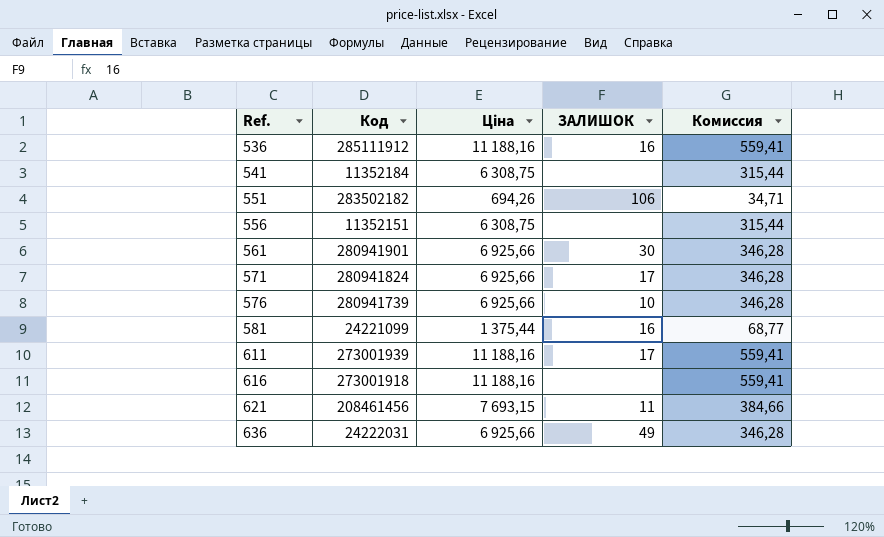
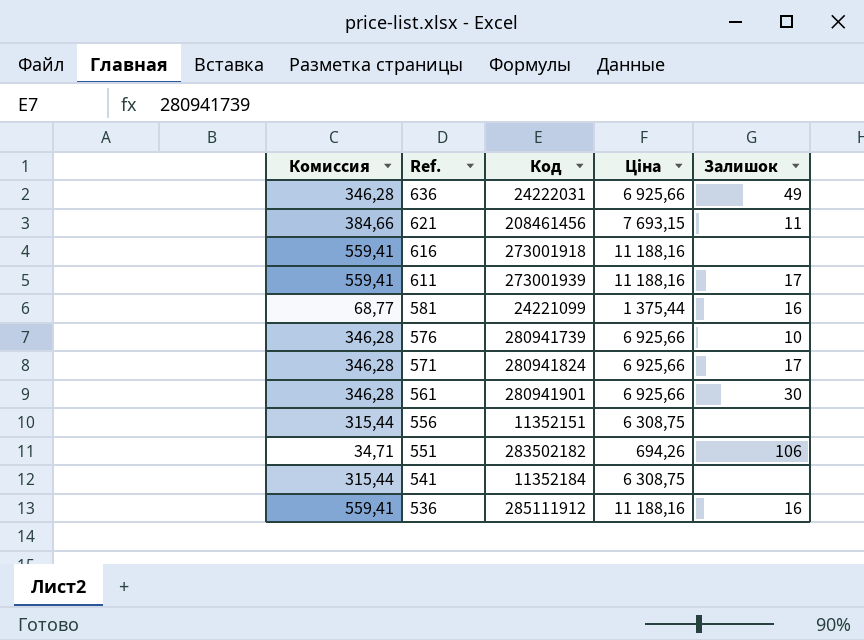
row order: Ref. ascending -> Ref. descending
column Комиссия | position: 5 -> 1
column name: ЗАЛИШОК -> Залишок

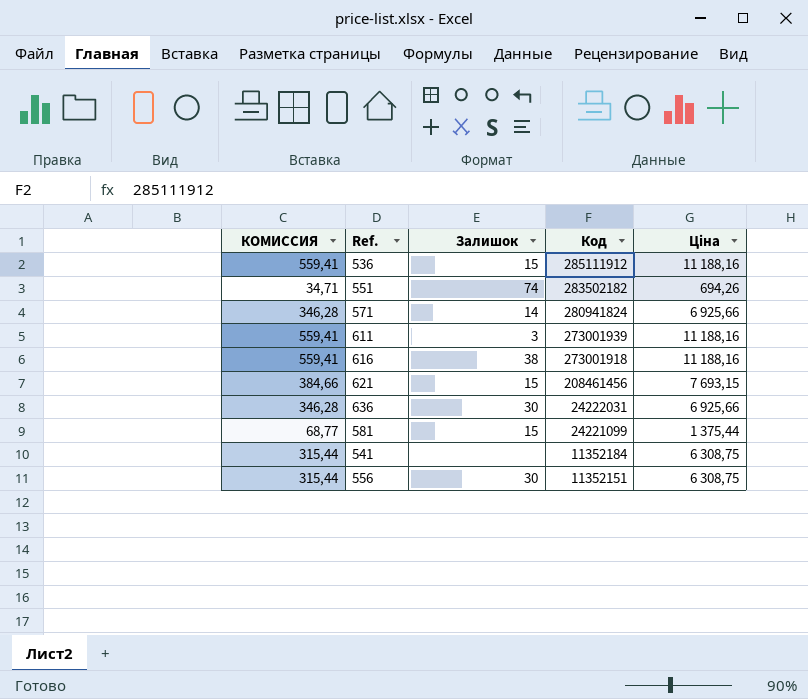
row order: Ref. descending -> Код descending
column name: Комиссия -> КОМИССИЯ
column Залишок | position: 5 -> 3
row 576: 346,28 | 280941739 | 6 925,66 | 10 -> none
row 561: 346,28 | 280941901 | 6 925,66 | 30 -> none
536 | Залишок: 16 -> 15
551 | Залишок: 106 -> 74
571 | Залишок: 17 -> 14
611 | Залишок: 17 -> 3
616 | Залишок: none -> 38
621 | Залишок: 11 -> 15
636 | Залишок: 49 -> 30
581 | Залишок: 16 -> 15
556 | Залишок: none -> 30

